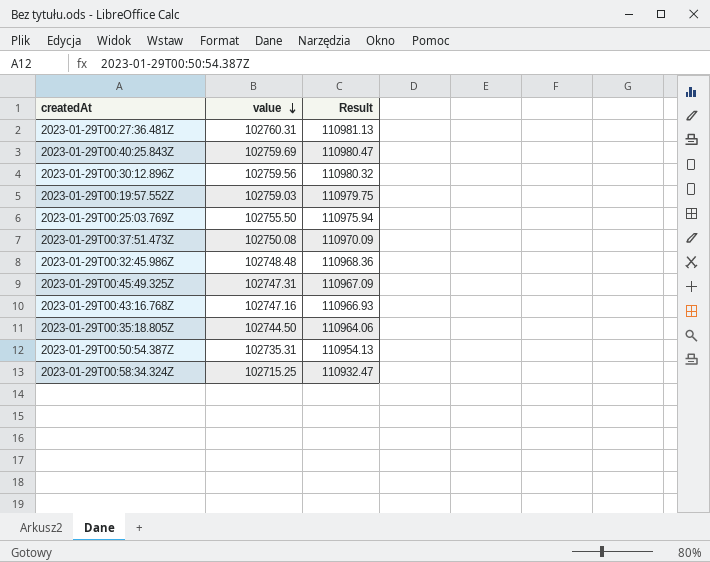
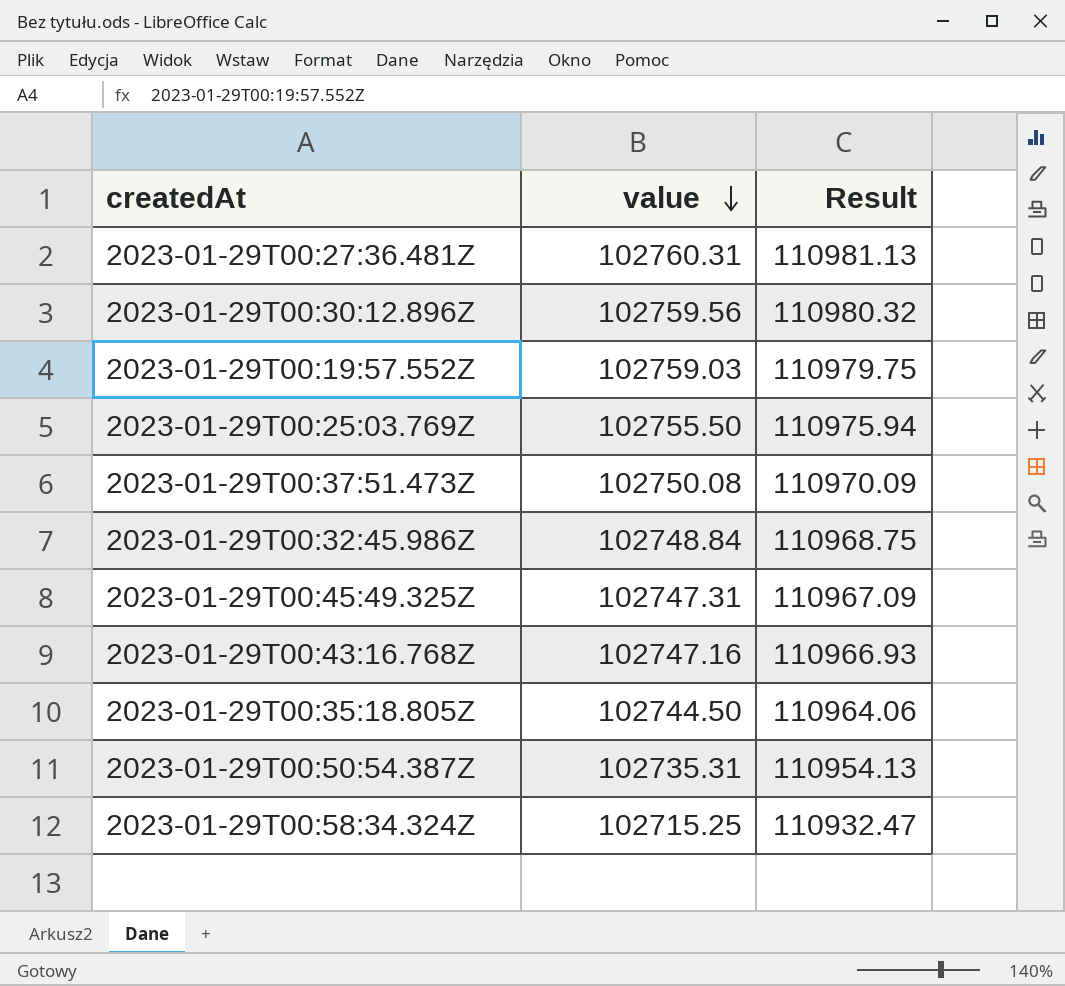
row 2023-01-29T00:40:25.843Z: 102759.69 | 110980.47 -> none
2023-01-29T00:32:45.986Z | value: 102748.48 -> 102748.84
2023-01-29T00:32:45.986Z | Result: 110968.36 -> 110968.75

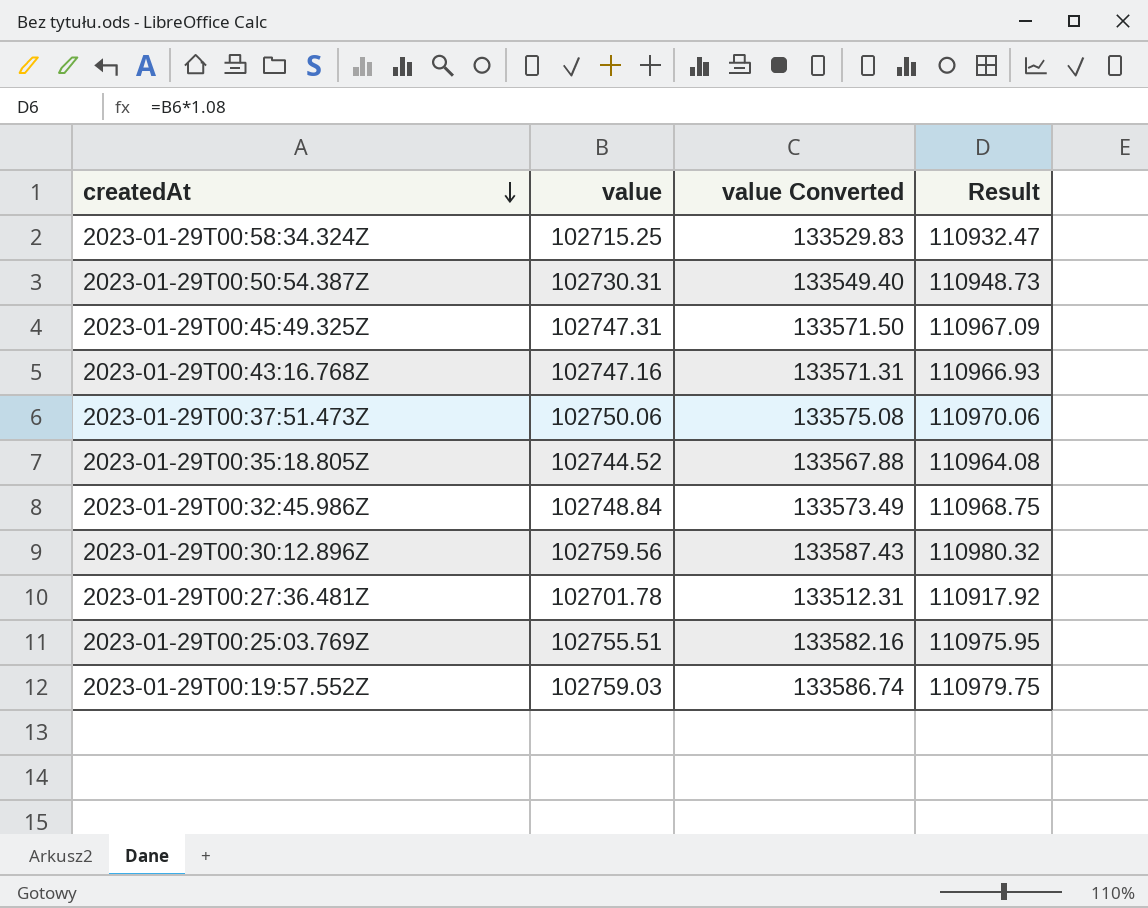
row order: value descending -> createdAt descending
column value Converted | formula: none -> [value] * 1.3
2023-01-29T00:50:54.387Z | value: 102735.31 -> 102730.31
2023-01-29T00:50:54.387Z | Result: 110954.13 -> 110948.73
2023-01-29T00:37:51.473Z | value: 102750.08 -> 102750.06
2023-01-29T00:37:51.473Z | Result: 110970.09 -> 110970.06
2023-01-29T00:35:18.805Z | value: 102744.50 -> 102744.52
2023-01-29T00:35:18.805Z | Result: 110964.06 -> 110964.08
2023-01-29T00:27:36.481Z | value: 102760.31 -> 102701.78
2023-01-29T00:27:36.481Z | Result: 110981.13 -> 110917.92
2023-01-29T00:25:03.769Z | value: 102755.50 -> 102755.51
2023-01-29T00:25:03.769Z | Result: 110975.94 -> 110975.95

